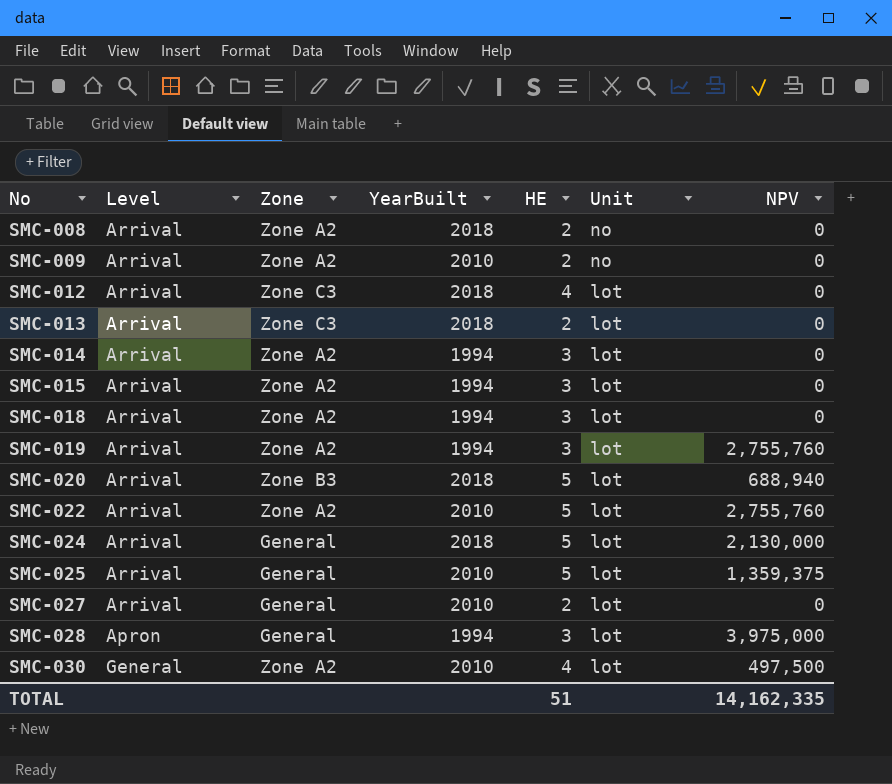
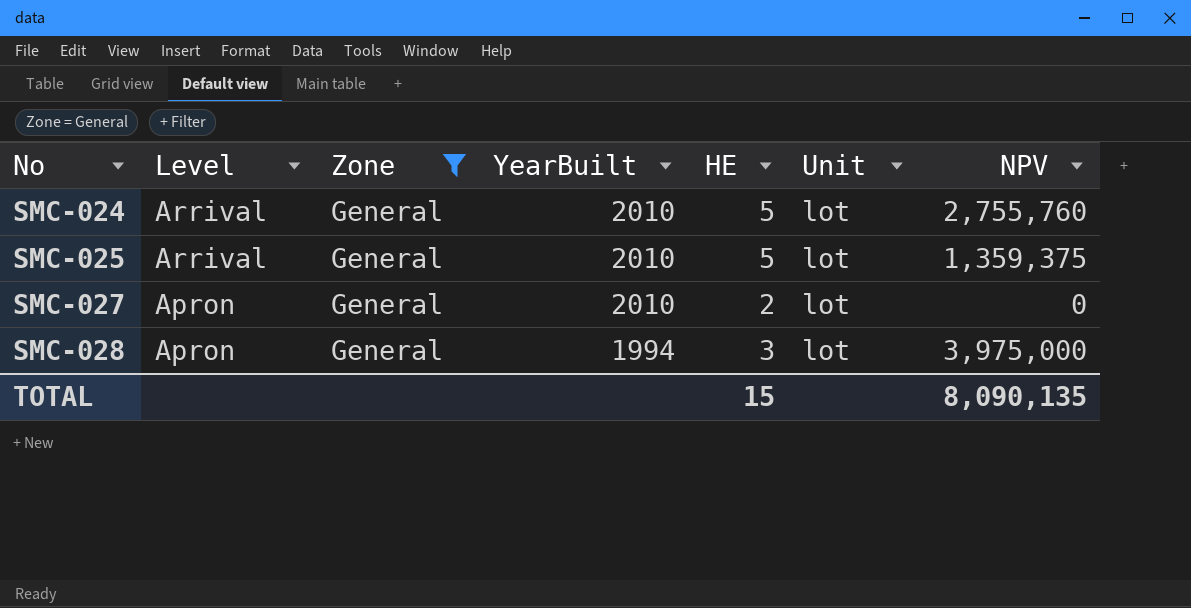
filter: none -> Zone = General
SMC-024 | YearBuilt: 2018 -> 2010
SMC-024 | NPV: 2,130,000 -> 2,755,760
SMC-027 | Level: Arrival -> Apron
TOTAL | HE: 51 -> 15
TOTAL | NPV: 14,162,335 -> 8,090,135

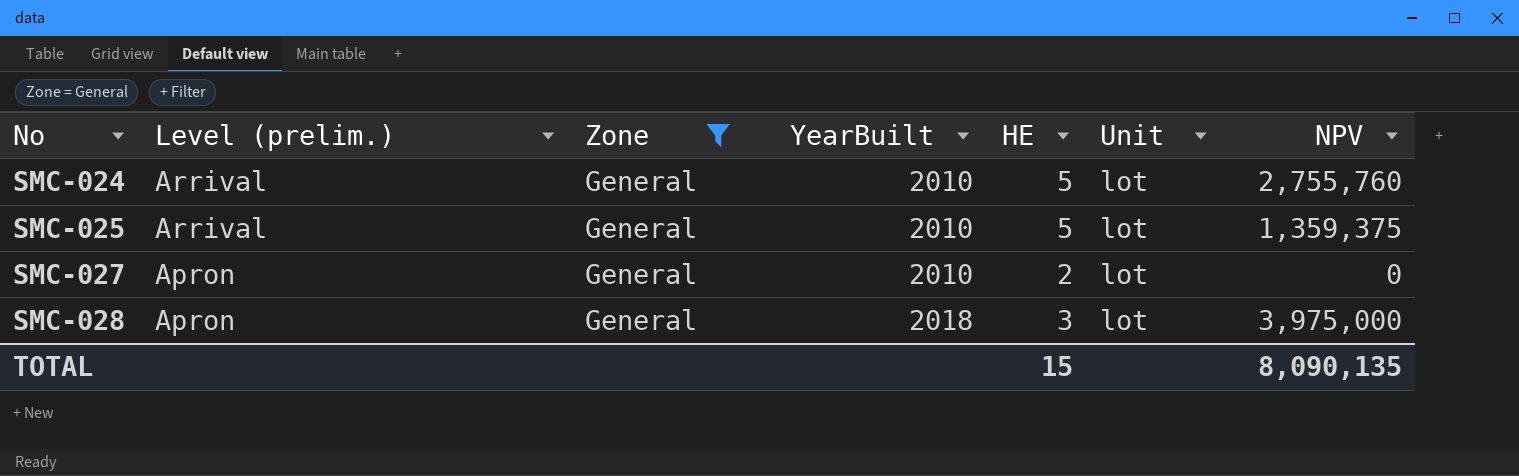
column name: Level -> Level (prelim.)
SMC-028 | YearBuilt: 1994 -> 2018

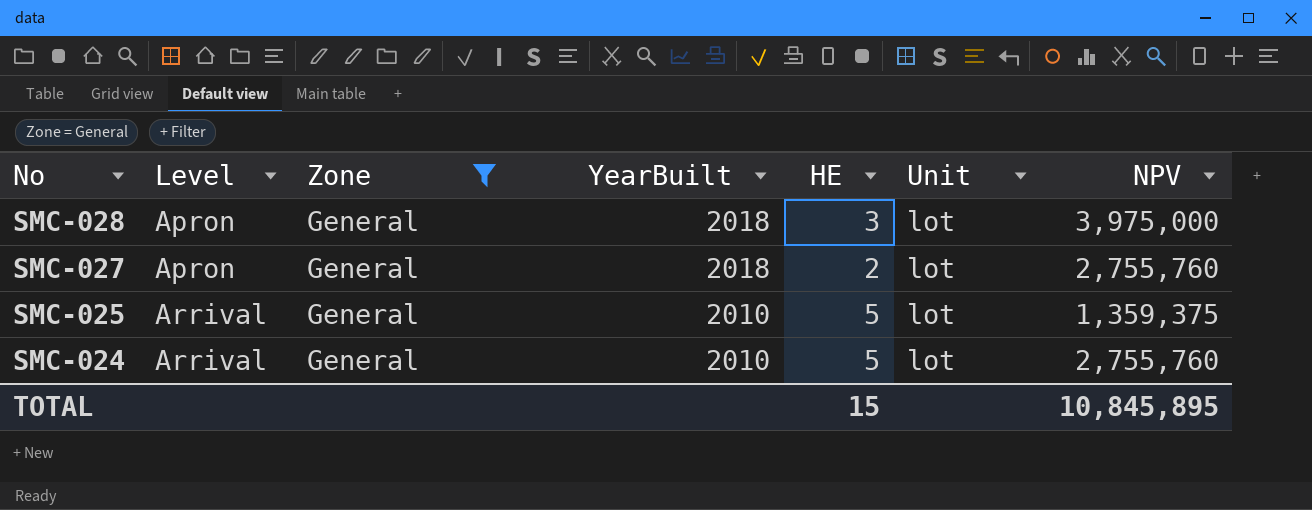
row order: No ascending -> No descending
column name: Level (prelim.) -> Level
SMC-027 | YearBuilt: 2010 -> 2018
SMC-027 | NPV: 0 -> 2,755,760
TOTAL | NPV: 8,090,135 -> 10,845,895

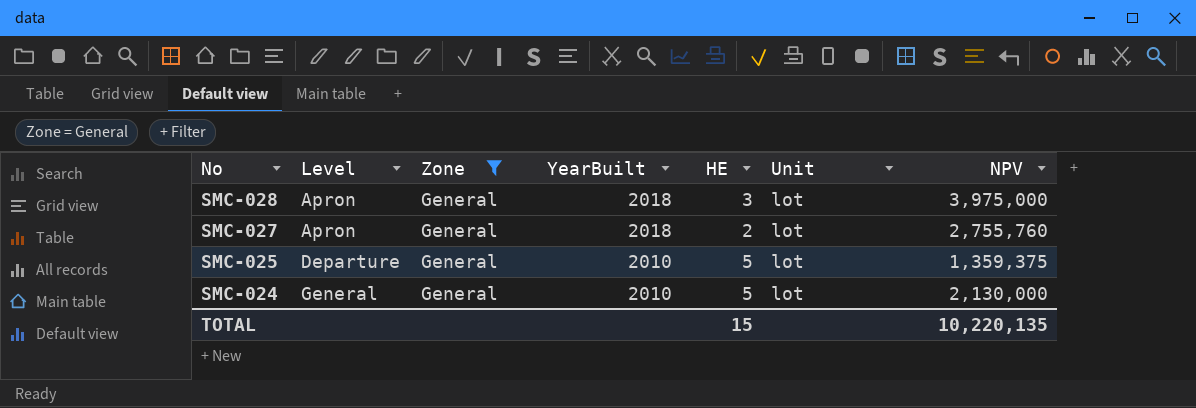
SMC-025 | Level: Arrival -> Departure
SMC-024 | Level: Arrival -> General
SMC-024 | NPV: 2,755,760 -> 2,130,000
TOTAL | NPV: 10,845,895 -> 10,220,135

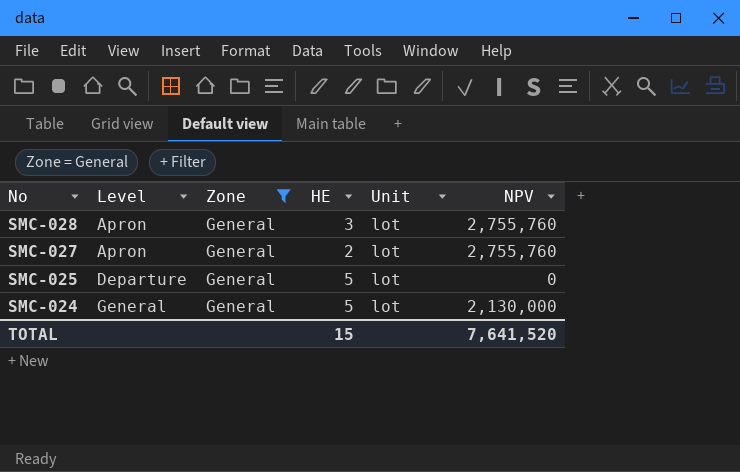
column YearBuilt | position: 4 -> none
SMC-028 | NPV: 3,975,000 -> 2,755,760
SMC-025 | NPV: 1,359,375 -> 0
TOTAL | NPV: 10,220,135 -> 7,641,520

